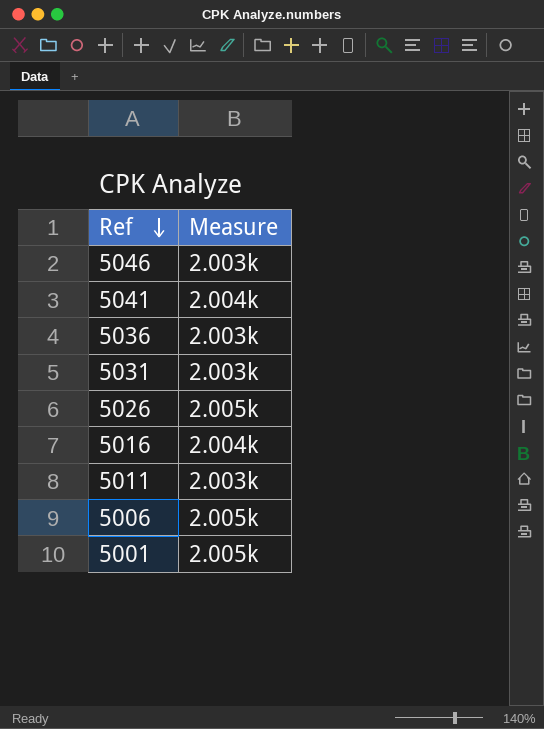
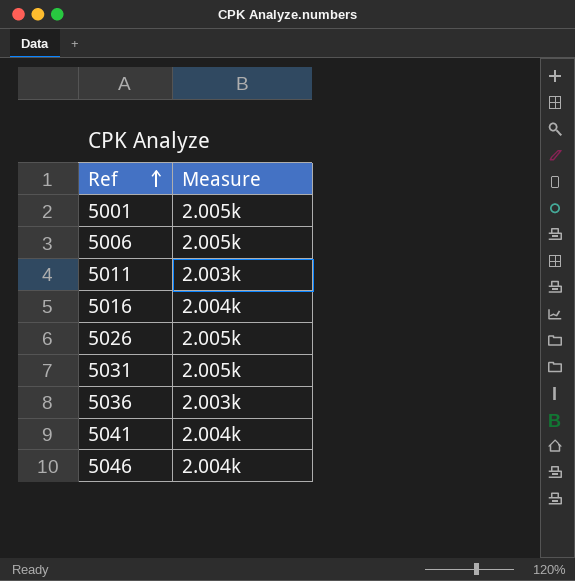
row order: Ref descending -> Ref ascending
5031 | Measure: 2.003k -> 2.005k
5046 | Measure: 2.003k -> 2.004k

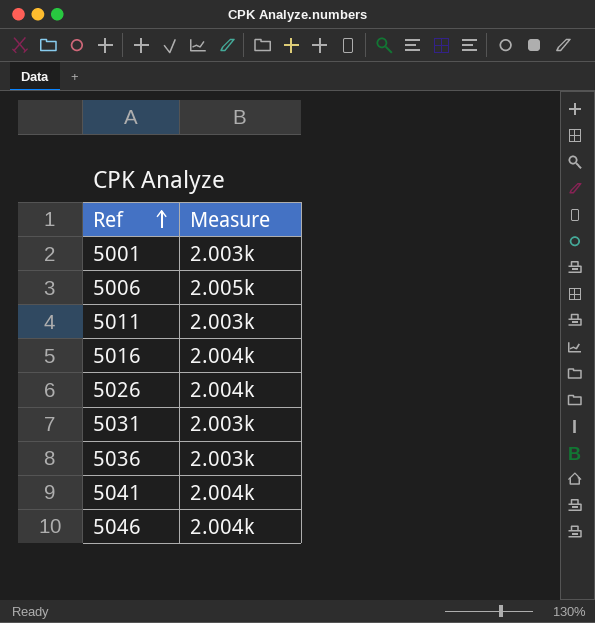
5001 | Measure: 2.005k -> 2.003k
5026 | Measure: 2.005k -> 2.004k
5031 | Measure: 2.005k -> 2.003k

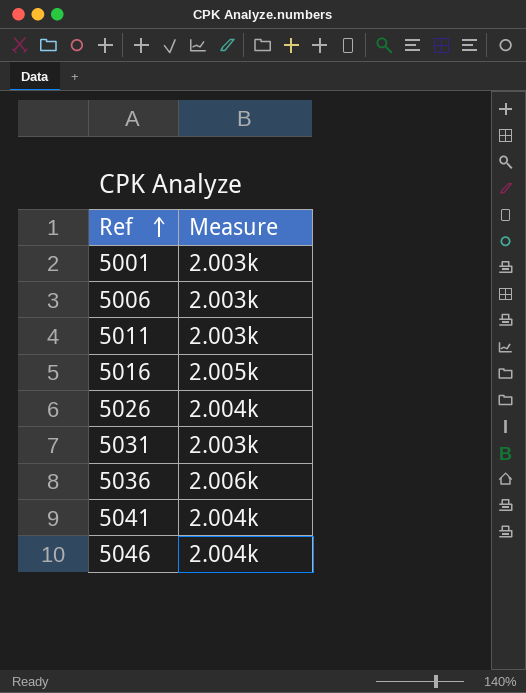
5006 | Measure: 2.005k -> 2.003k
5016 | Measure: 2.004k -> 2.005k
5036 | Measure: 2.003k -> 2.006k

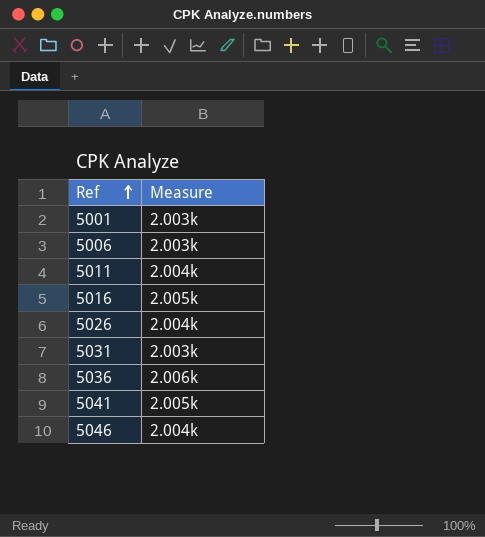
5011 | Measure: 2.003k -> 2.004k
5041 | Measure: 2.004k -> 2.005k

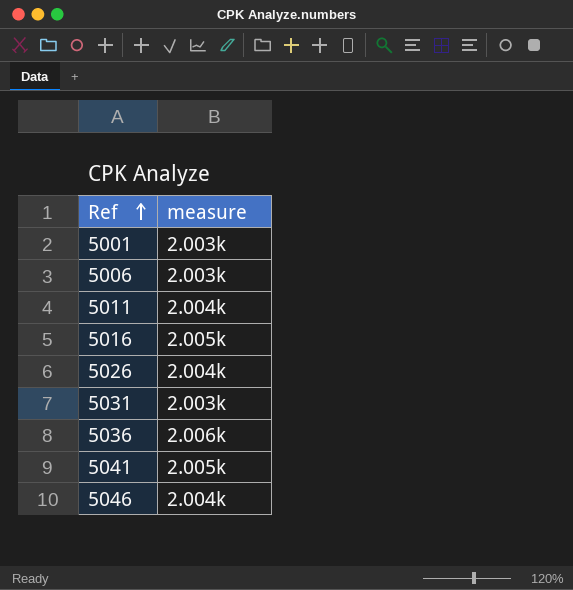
column name: Measure -> measure

